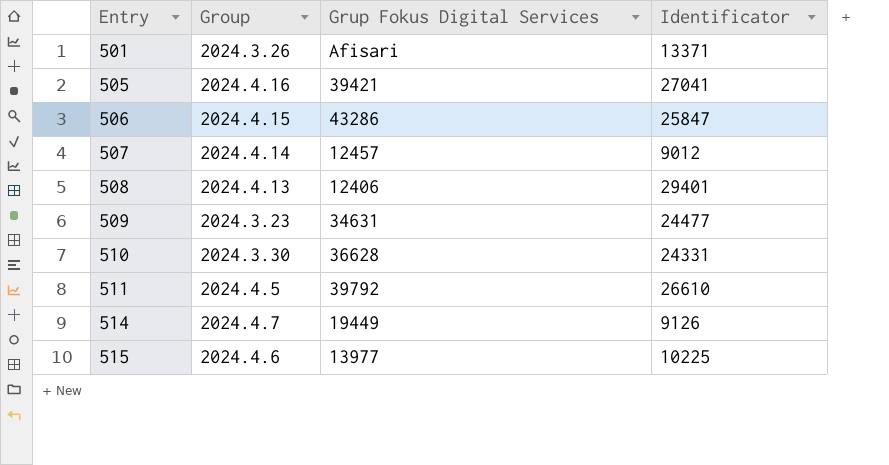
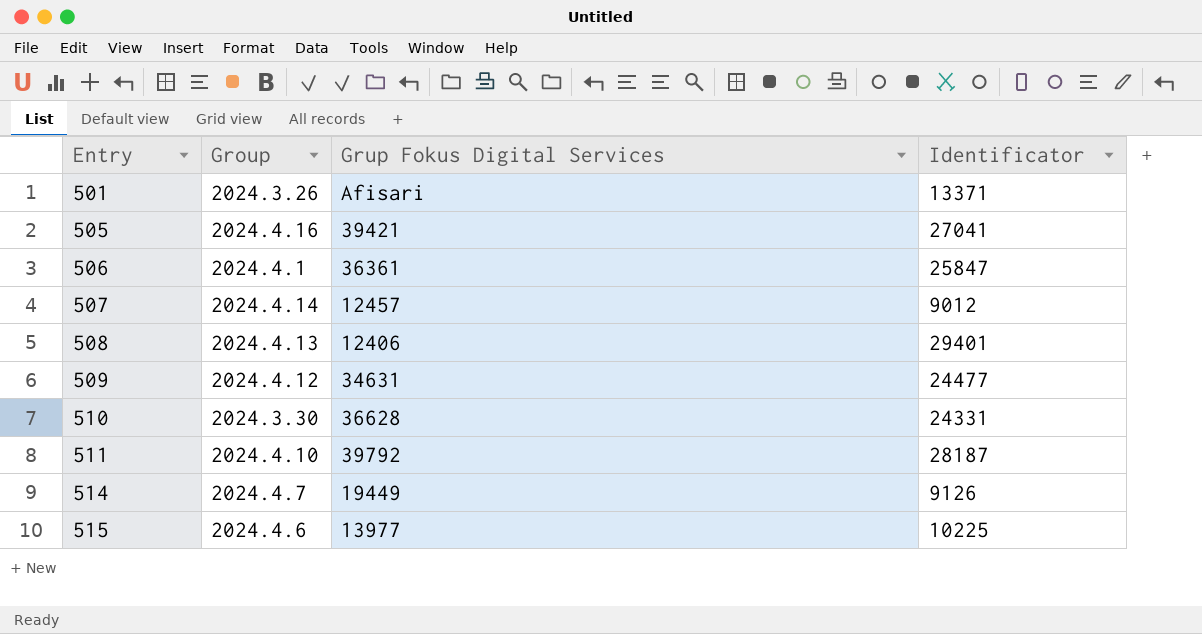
506 | Group: 2024.4.15 -> 2024.4.1
506 | Grup Fokus Digital Services: 43286 -> 36361
509 | Group: 2024.3.23 -> 2024.4.12
511 | Group: 2024.4.5 -> 2024.4.10
511 | Identificator: 26610 -> 28187

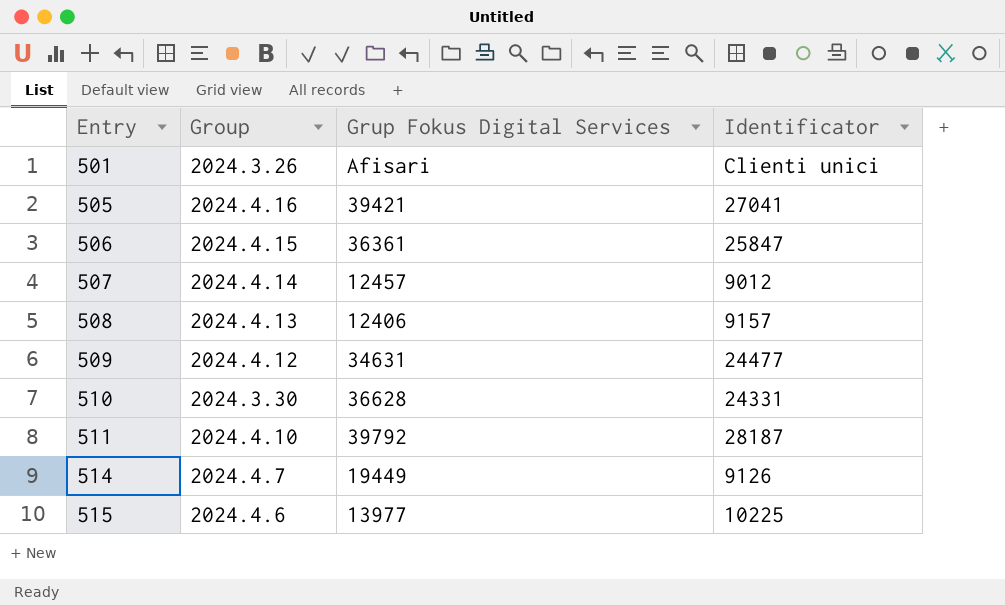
501 | Identificator: 13371 -> Clienti unici
506 | Group: 2024.4.1 -> 2024.4.15
508 | Identificator: 29401 -> 9157

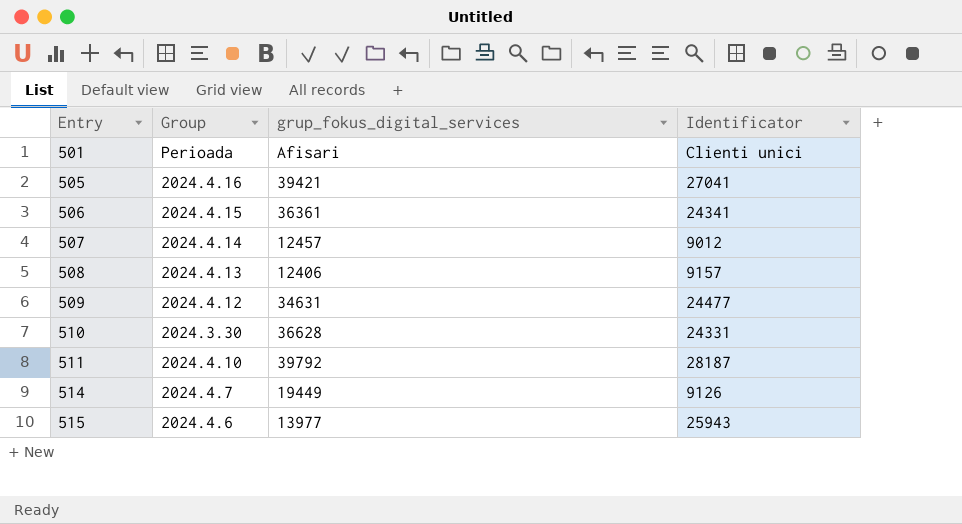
column name: Grup Fokus Digital Services -> grup_fokus_digital_services
501 | Group: 2024.3.26 -> Perioada
506 | Identificator: 25847 -> 24341
515 | Identificator: 10225 -> 25943

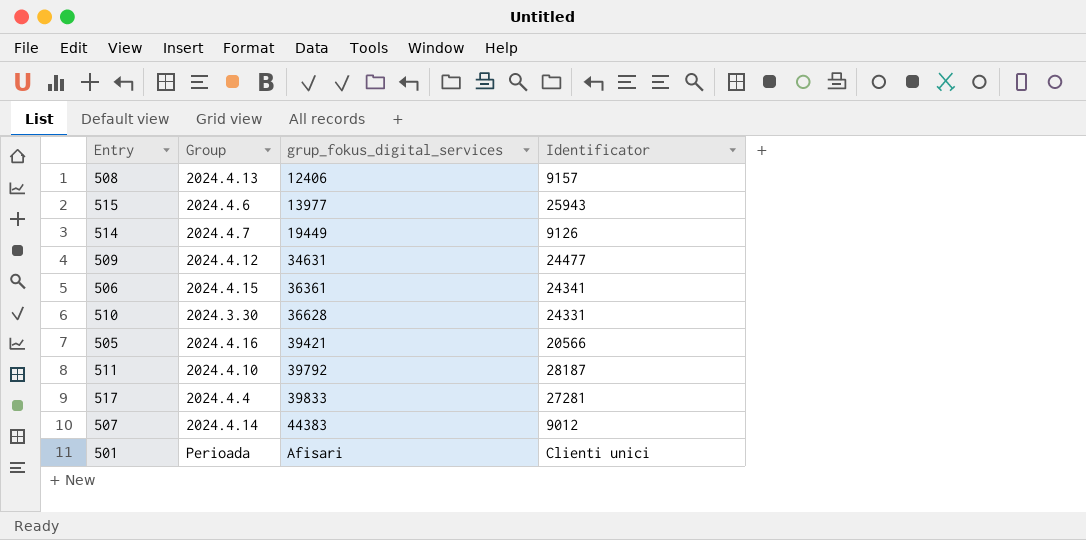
row order: Entry ascending -> grup_fokus_digital_services ascending
505 | Identificator: 27041 -> 20566
row 517: none -> 2024.4.4 | 39833 | 27281
507 | grup_fokus_digital_services: 12457 -> 44383

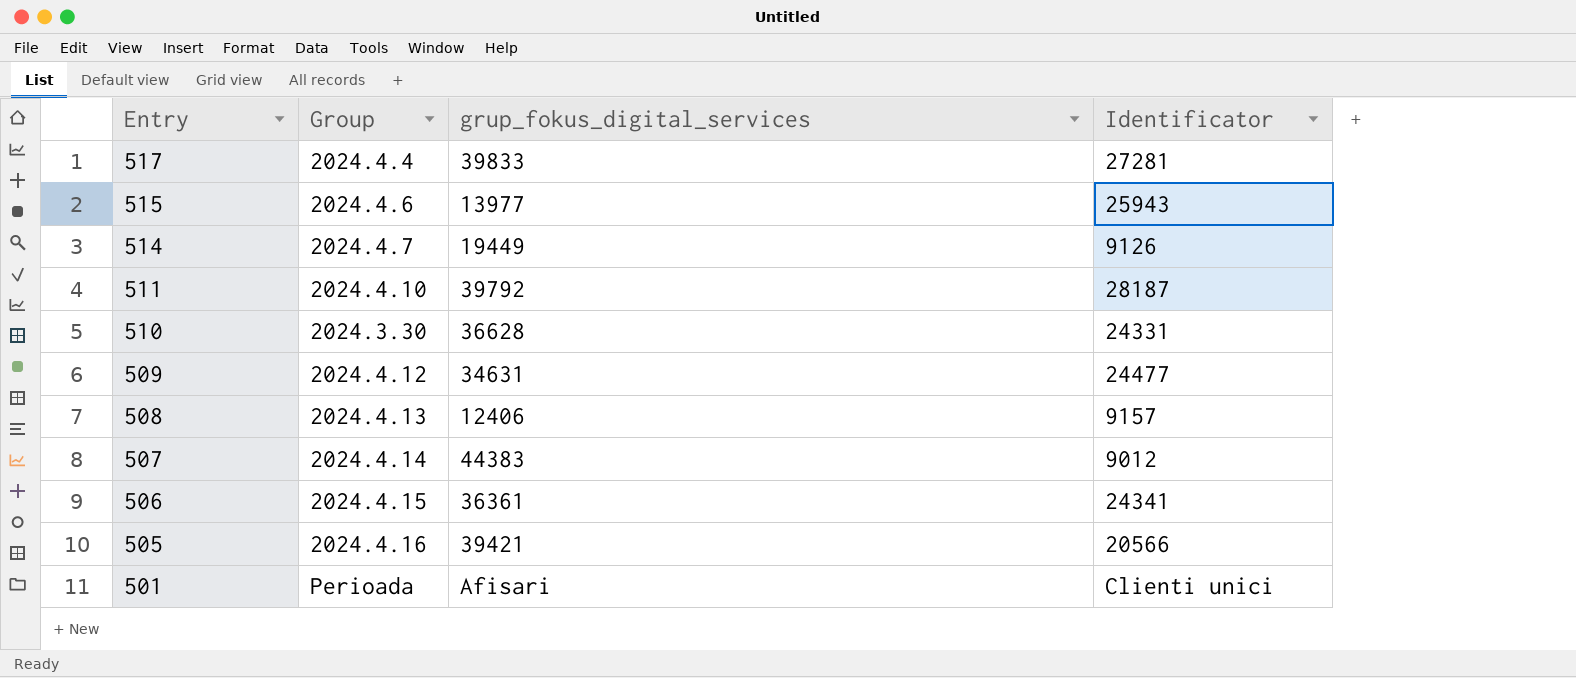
row order: grup_fokus_digital_services ascending -> Entry descending

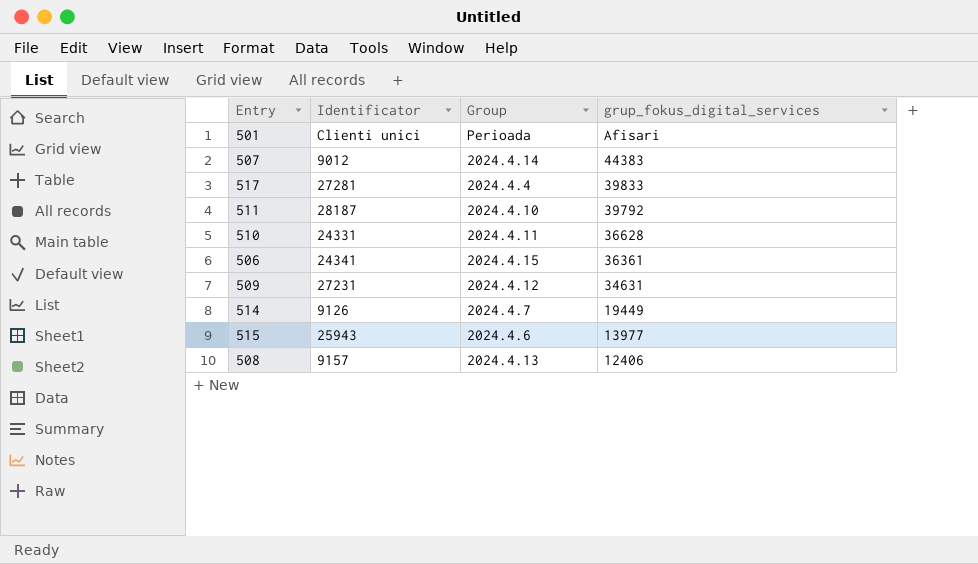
row order: Entry descending -> grup_fokus_digital_services descending
column Identificator | position: 4 -> 2
row 505: 2024.4.16 | 39421 | 20566 -> none
510 | Group: 2024.3.30 -> 2024.4.11
509 | Identificator: 24477 -> 27231

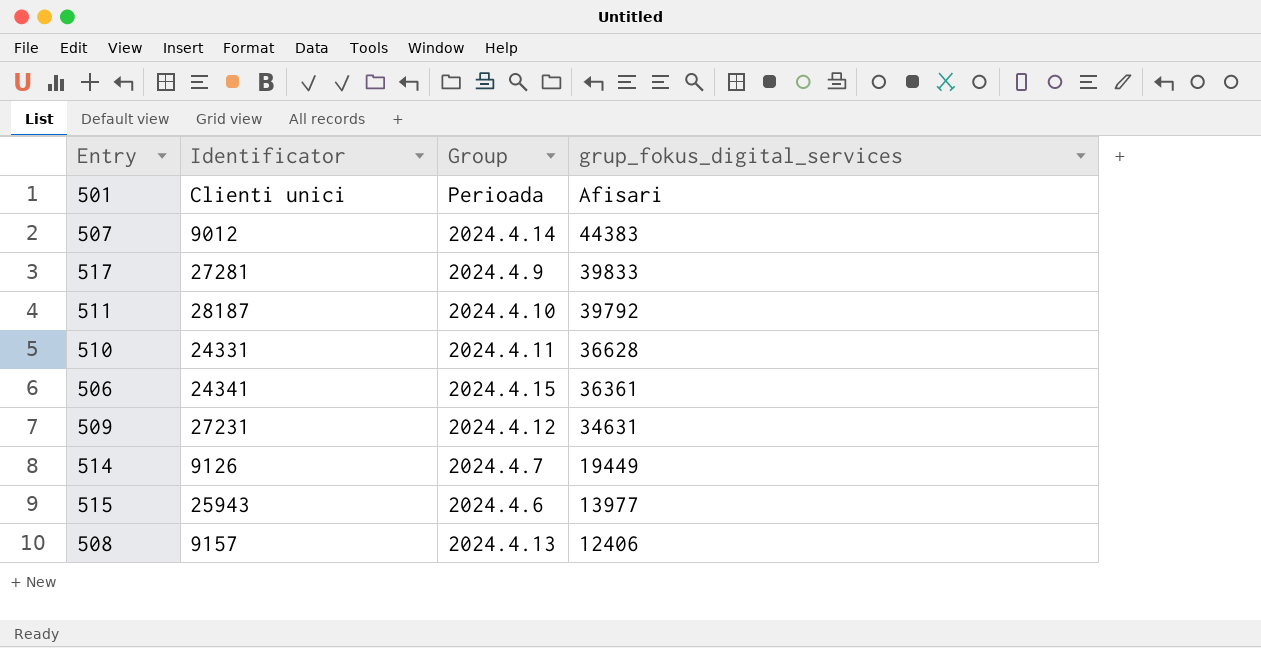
517 | Group: 2024.4.4 -> 2024.4.9

